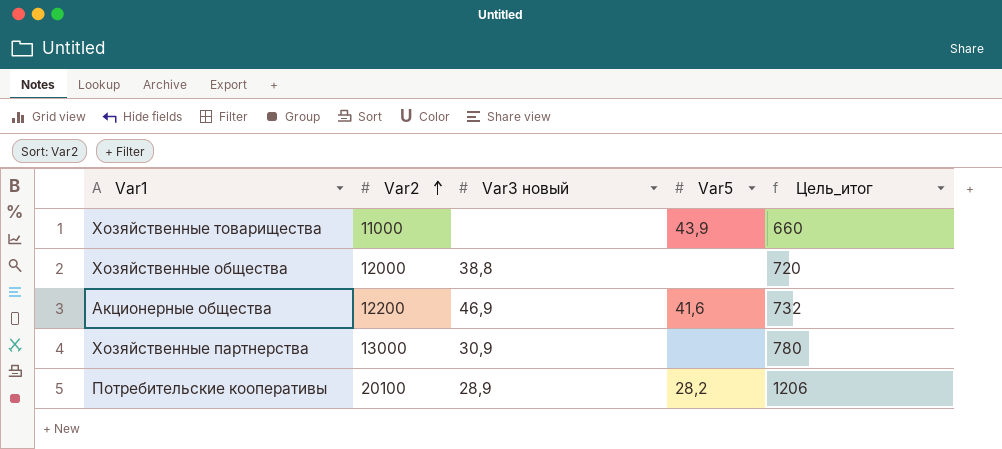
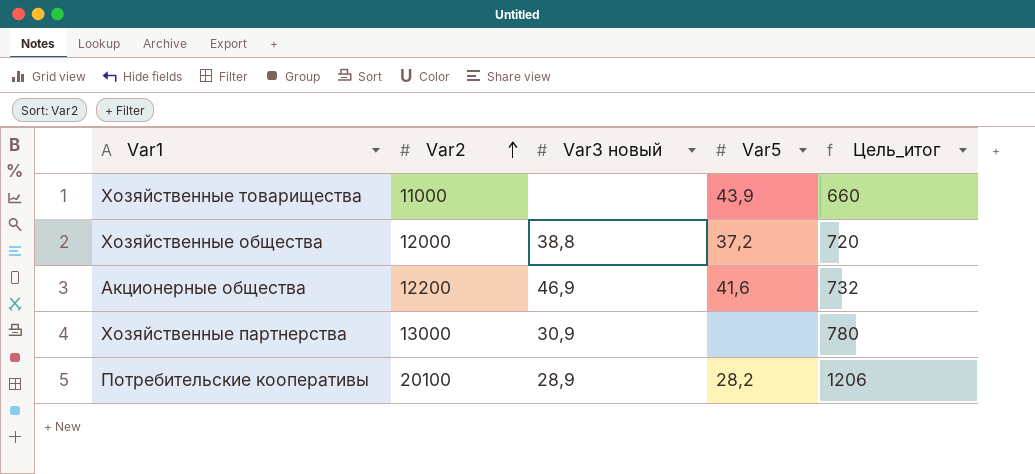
Хозяйственные общества | Var5: none -> 37,2

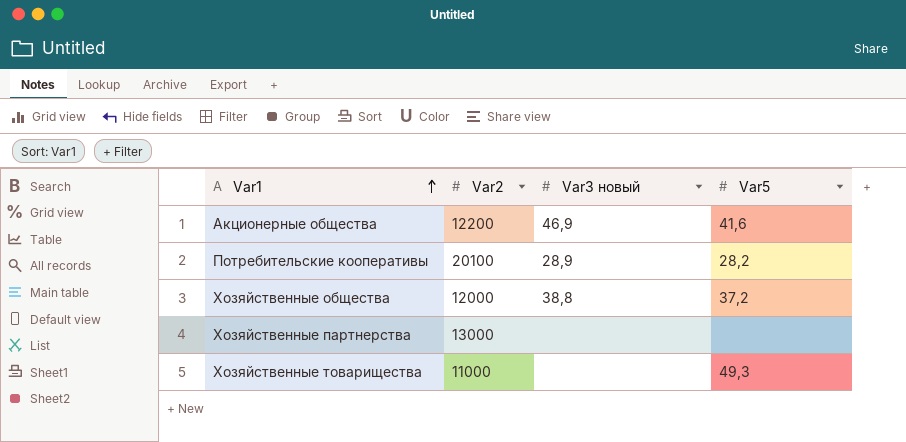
row order: Var2 ascending -> Var1 ascending
column Цель_итог | formula: [Var2] * 0,06 -> none
Хозяйственные партнерства | Var3 новый: 30,9 -> none
Хозяйственные товарищества | Var5: 43,9 -> 49,3

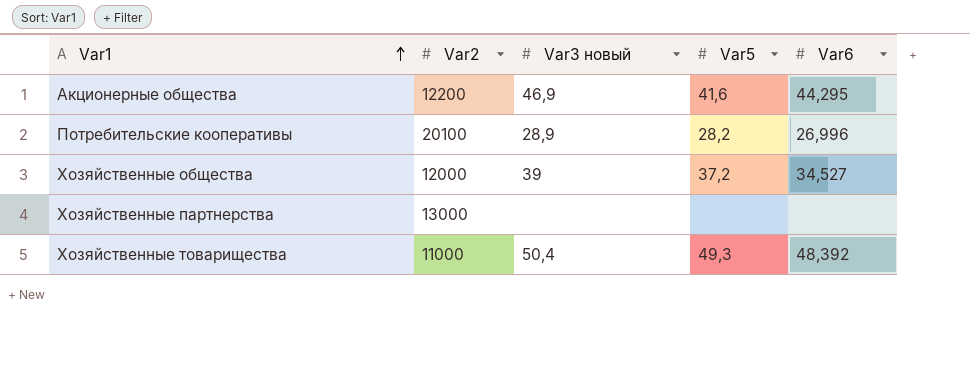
column Var6 | position: none -> 5
Хозяйственные общества | Var3 новый: 38,8 -> 39
Хозяйственные товарищества | Var3 новый: none -> 50,4

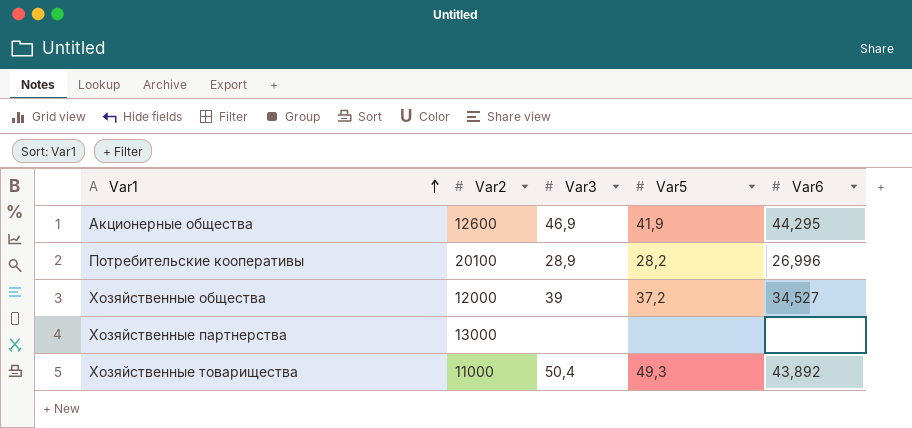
column name: Var3 новый -> Var3
Акционерные общества | Var2: 12200 -> 12600
Акционерные общества | Var5: 41,6 -> 41,9
Хозяйственные товарищества | Var6: 48,392 -> 43,892

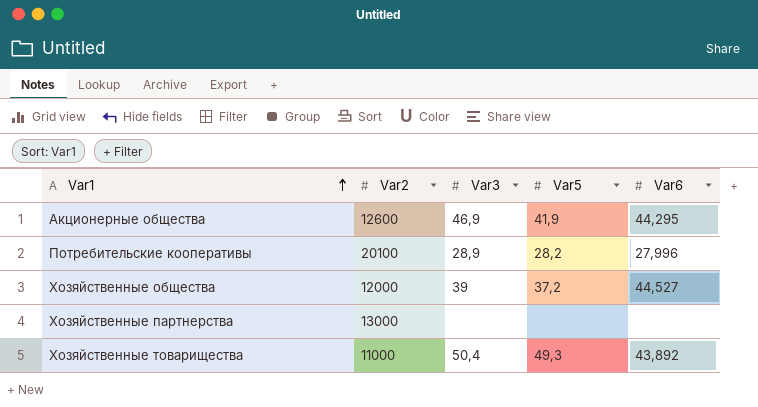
Потребительские кооперативы | Var6: 26,996 -> 27,996
Хозяйственные общества | Var6: 34,527 -> 44,527

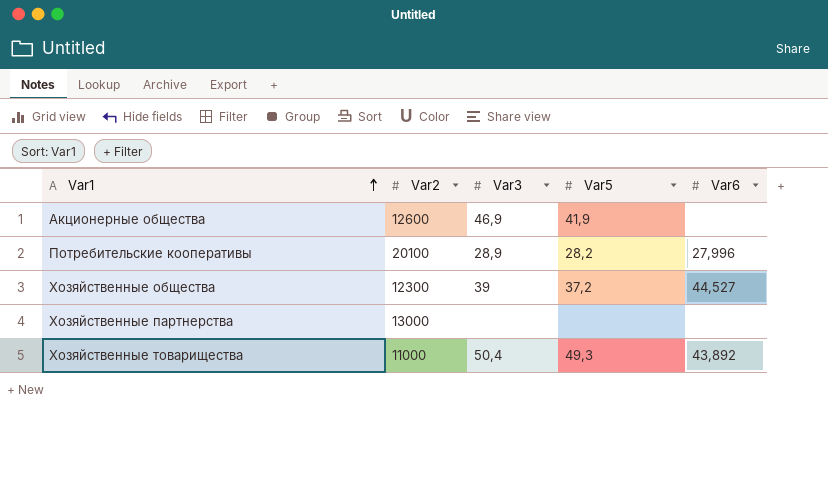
Акционерные общества | Var6: 44,295 -> none
Хозяйственные общества | Var2: 12000 -> 12300

